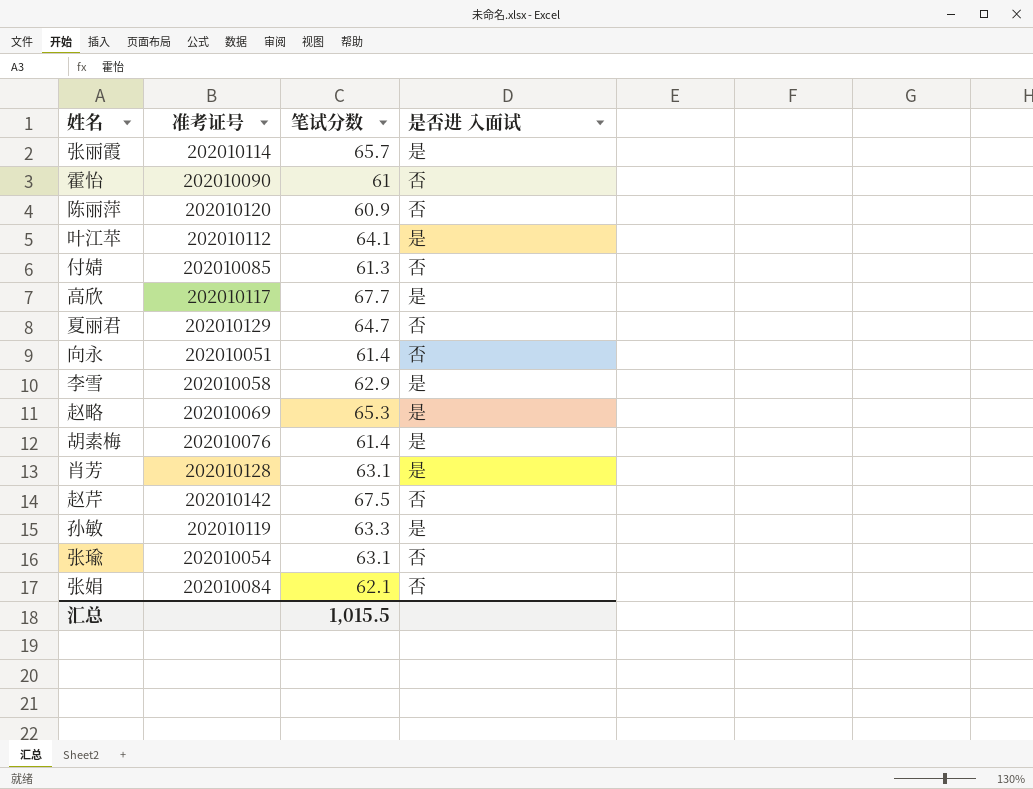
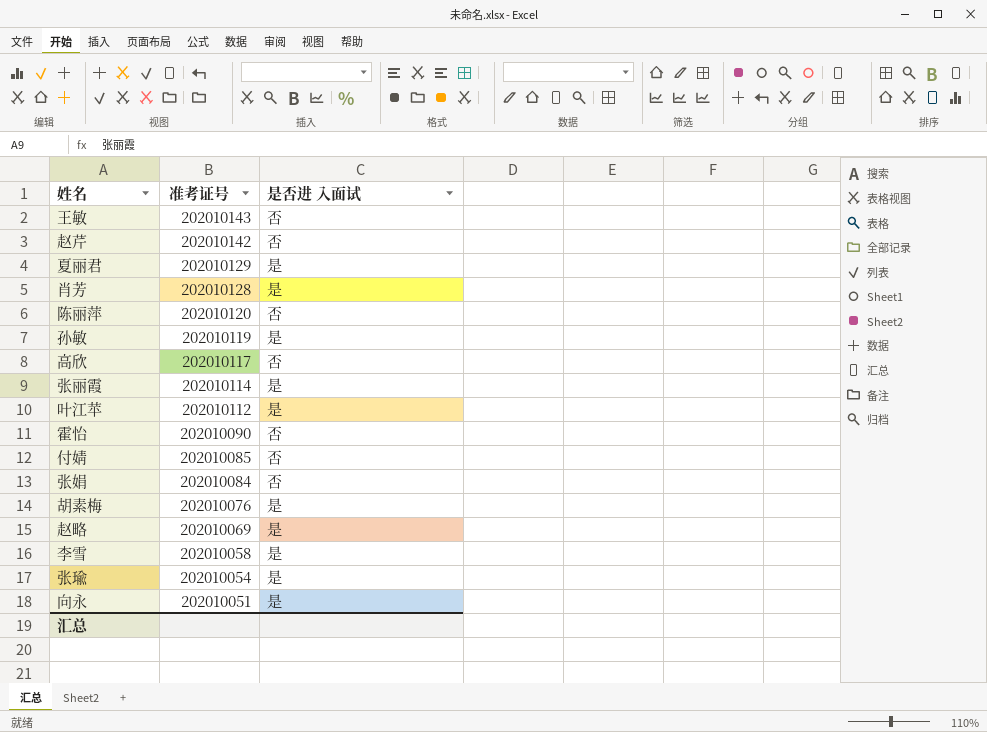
row order: none -> 准考证号 descending
column 笔试分数 | position: 3 -> none
row 王敏: none -> 202010143 | 否
夏丽君 | 是否进 入面试: 否 -> 是
高欣 | 是否进 入面试: 是 -> 否
张瑜 | 是否进 入面试: 否 -> 是
向永 | 是否进 入面试: 否 -> 是

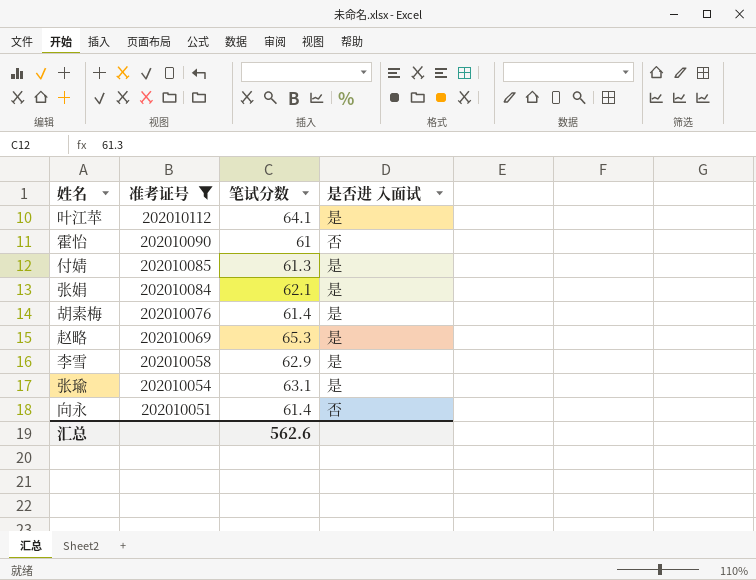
filter: none -> 准考证号 <= 202010112
column 笔试分数 | position: none -> 3
付婧 | 是否进 入面试: 否 -> 是
张娟 | 是否进 入面试: 否 -> 是
向永 | 是否进 入面试: 是 -> 否

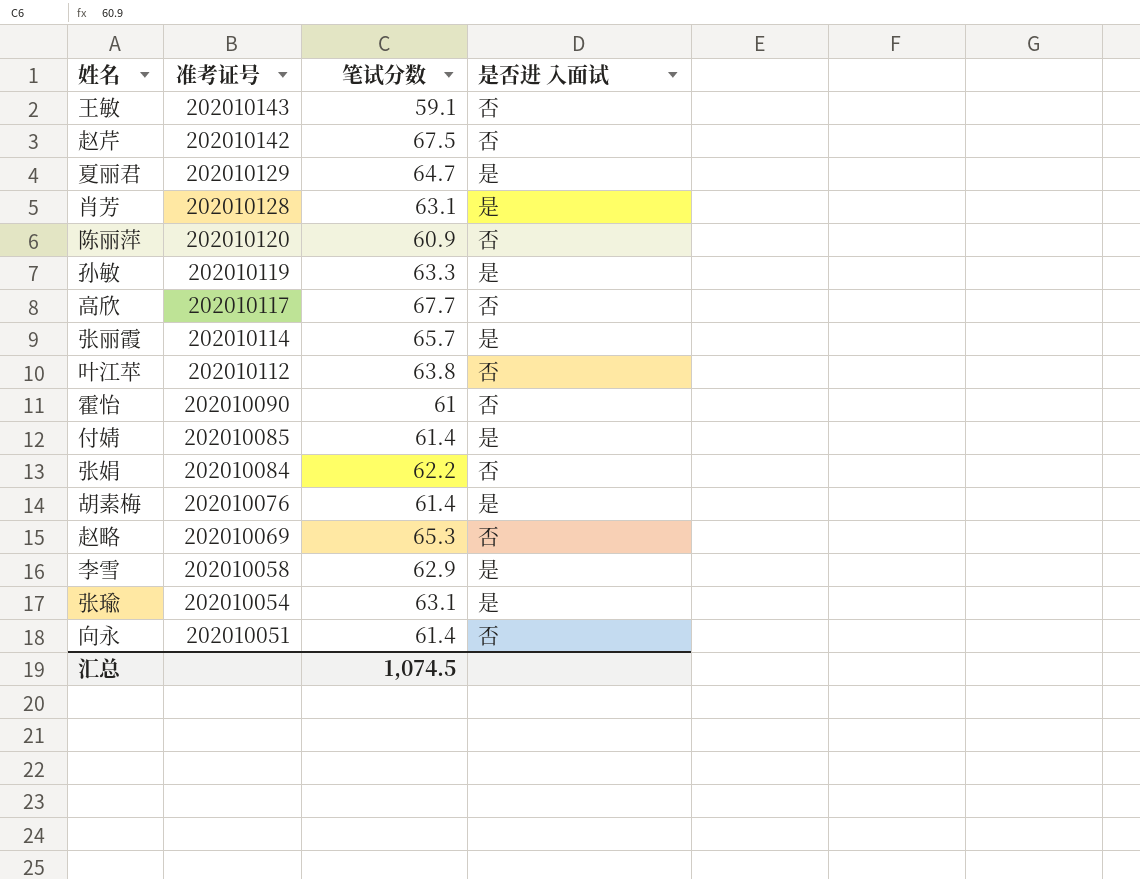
filter: 准考证号 <= 202010112 -> none
叶江苹 | 笔试分数: 64.1 -> 63.8
叶江苹 | 是否进 入面试: 是 -> 否
付婧 | 笔试分数: 61.3 -> 61.4
张娟 | 笔试分数: 62.1 -> 62.2
张娟 | 是否进 入面试: 是 -> 否
赵略 | 是否进 入面试: 是 -> 否
汇总 | 笔试分数: 562.6 -> 1,074.5

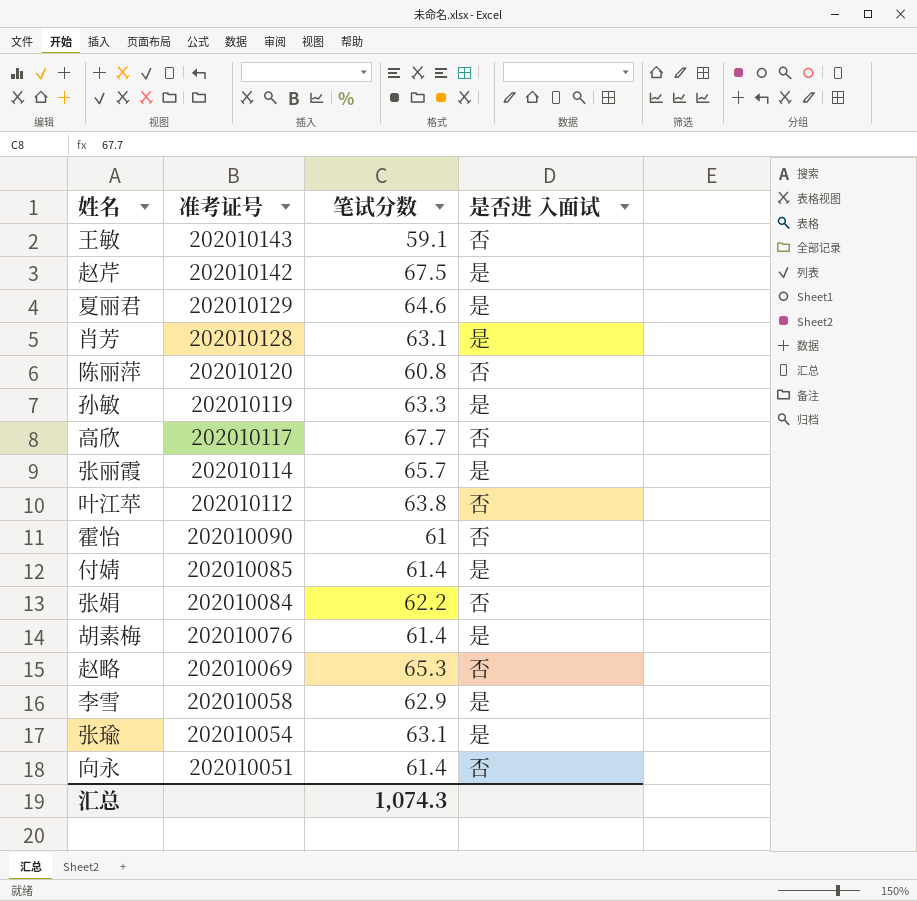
赵芹 | 是否进 入面试: 否 -> 是
夏丽君 | 笔试分数: 64.7 -> 64.6
陈丽萍 | 笔试分数: 60.9 -> 60.8
汇总 | 笔试分数: 1,074.5 -> 1,074.3

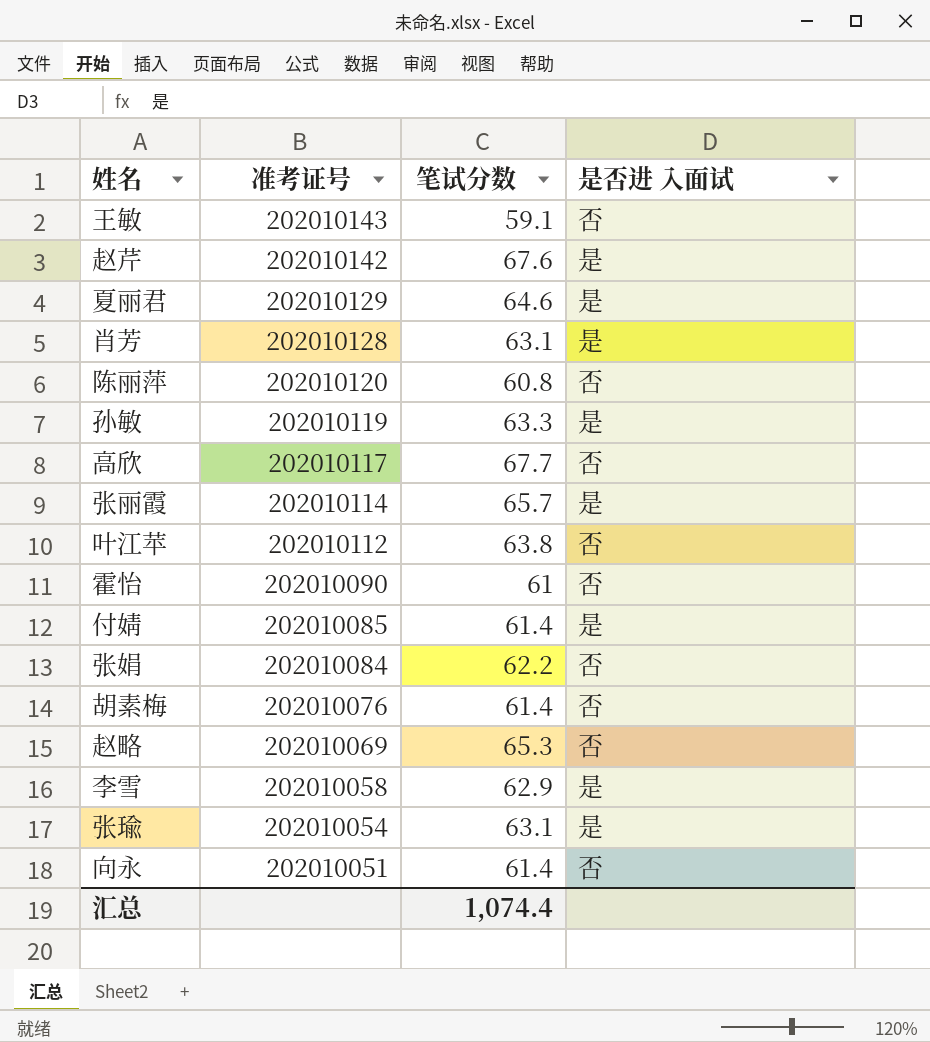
赵芹 | 笔试分数: 67.5 -> 67.6
胡素梅 | 是否进 入面试: 是 -> 否
汇总 | 笔试分数: 1,074.3 -> 1,074.4

